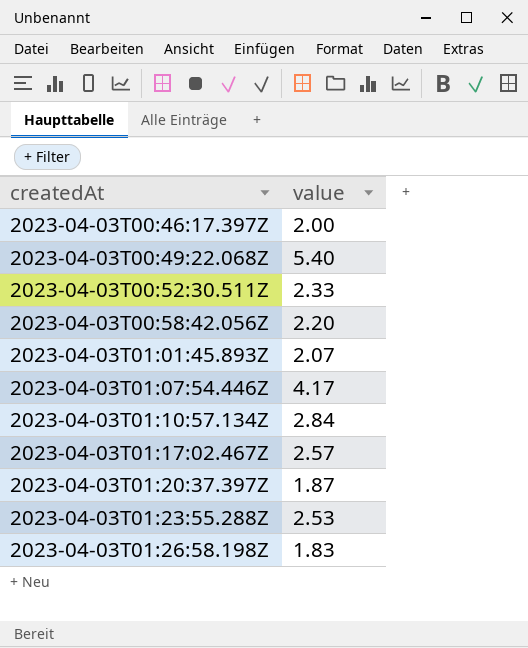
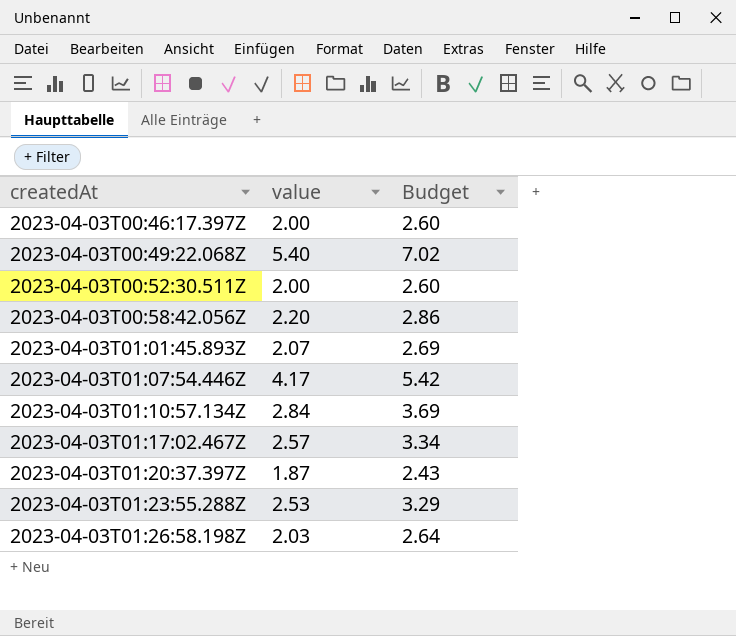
column Budget | formula: none -> [value] * 1.3
2023-04-03T00:52:30.511Z | value: 2.33 -> 2.00
2023-04-03T01:26:58.198Z | value: 1.83 -> 2.03

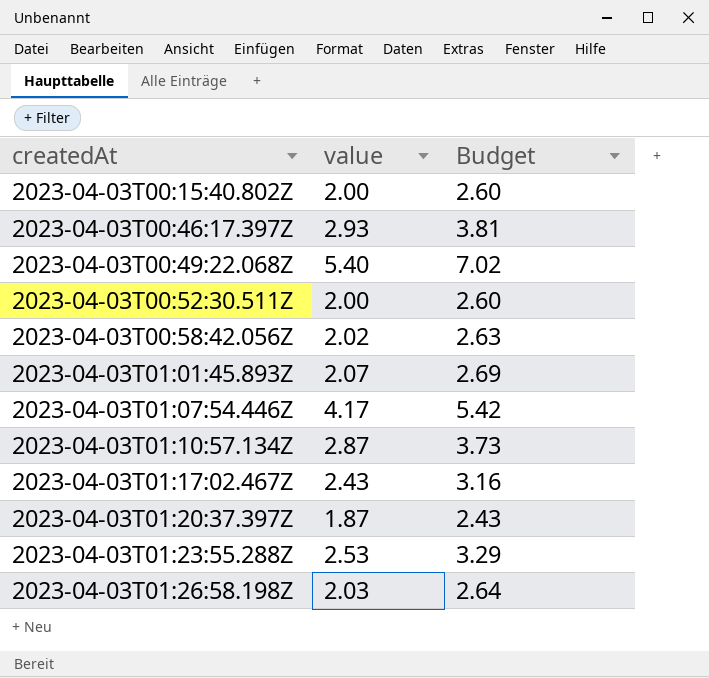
row 2023-04-03T00:15:40.802Z: none -> 2.00 | 2.60
2023-04-03T00:46:17.397Z | value: 2.00 -> 2.93
2023-04-03T00:46:17.397Z | Budget: 2.60 -> 3.81
2023-04-03T00:58:42.056Z | value: 2.20 -> 2.02
2023-04-03T00:58:42.056Z | Budget: 2.86 -> 2.63
2023-04-03T01:10:57.134Z | value: 2.84 -> 2.87
2023-04-03T01:10:57.134Z | Budget: 3.69 -> 3.73
2023-04-03T01:17:02.467Z | value: 2.57 -> 2.43
2023-04-03T01:17:02.467Z | Budget: 3.34 -> 3.16

